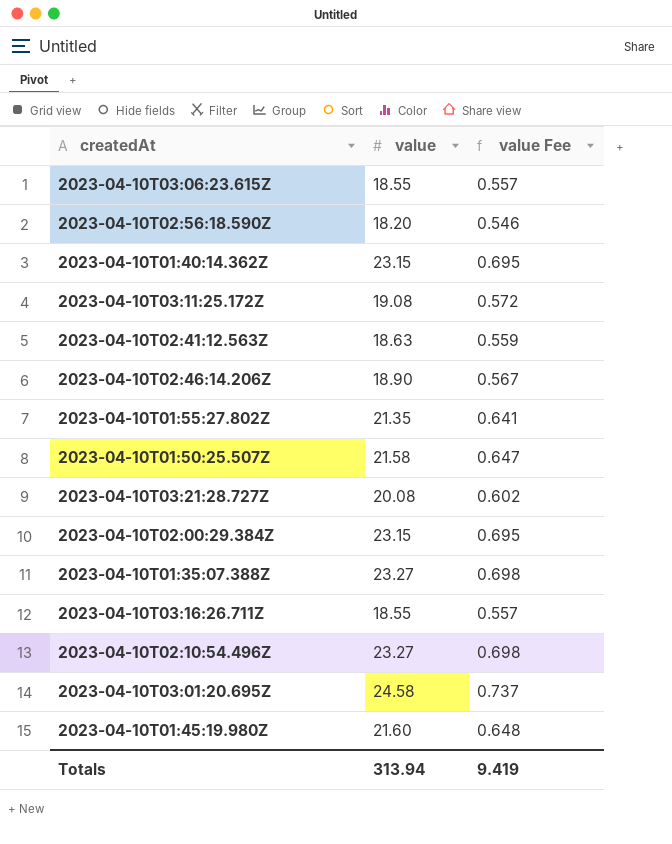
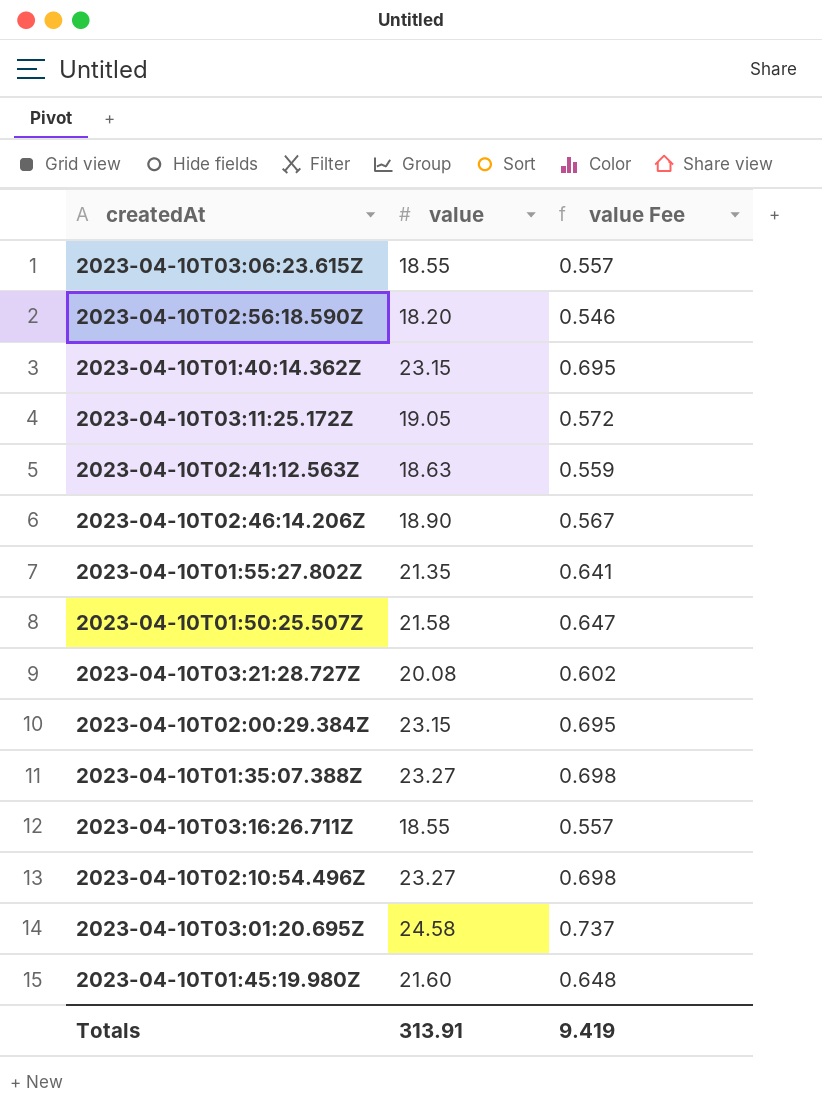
2023-04-10T03:11:25.172Z | value: 19.08 -> 19.05
Totals | value: 313.94 -> 313.91

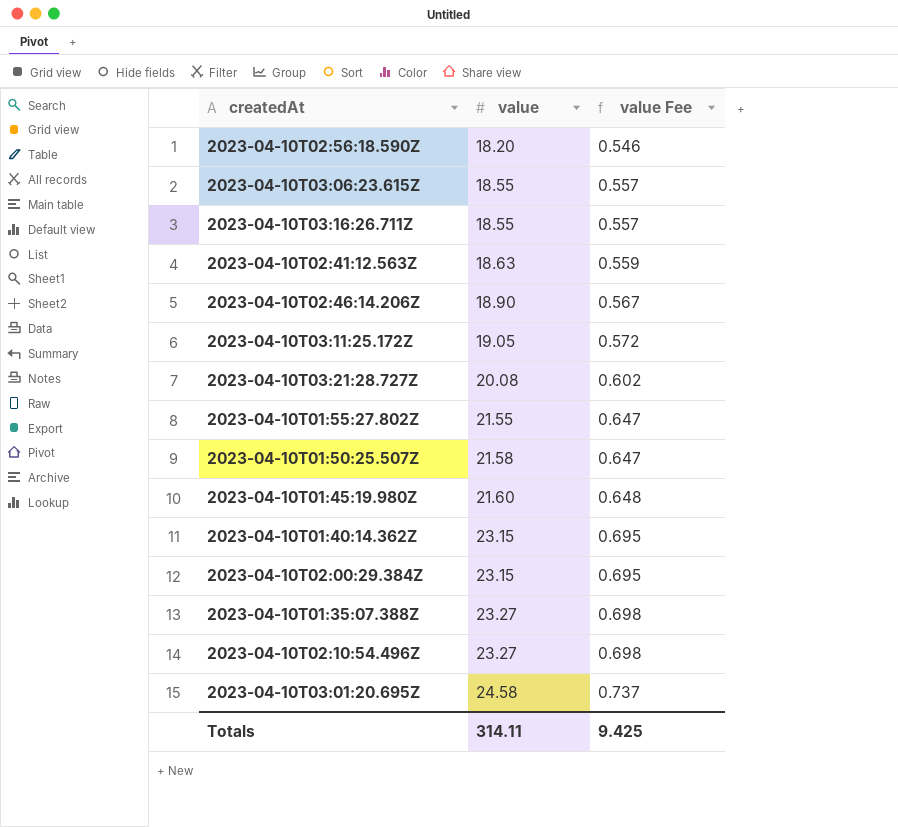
row order: none -> value ascending
2023-04-10T01:55:27.802Z | value: 21.35 -> 21.55
2023-04-10T01:55:27.802Z | value Fee: 0.641 -> 0.647
Totals | value: 313.91 -> 314.11
Totals | value Fee: 9.419 -> 9.425

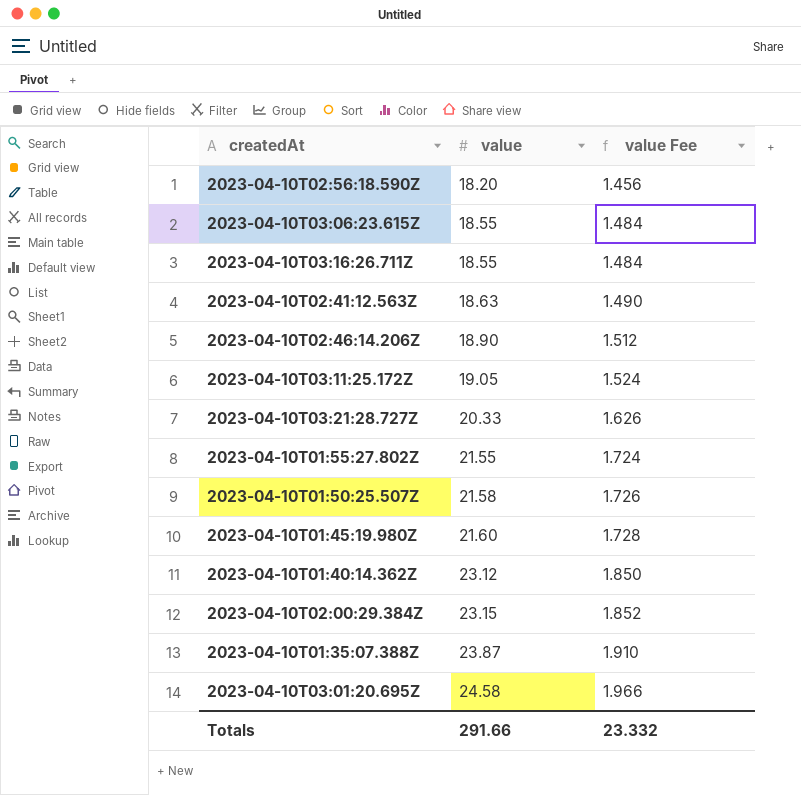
column value Fee | formula: [value] * 0.03 -> [value] * 0.08
row 2023-04-10T02:10:54.496Z: 23.27 | 0.698 -> none
2023-04-10T03:21:28.727Z | value: 20.08 -> 20.33
2023-04-10T01:40:14.362Z | value: 23.15 -> 23.12
2023-04-10T01:35:07.388Z | value: 23.27 -> 23.87
Totals | value: 314.11 -> 291.66
Totals | value Fee: 9.425 -> 23.332

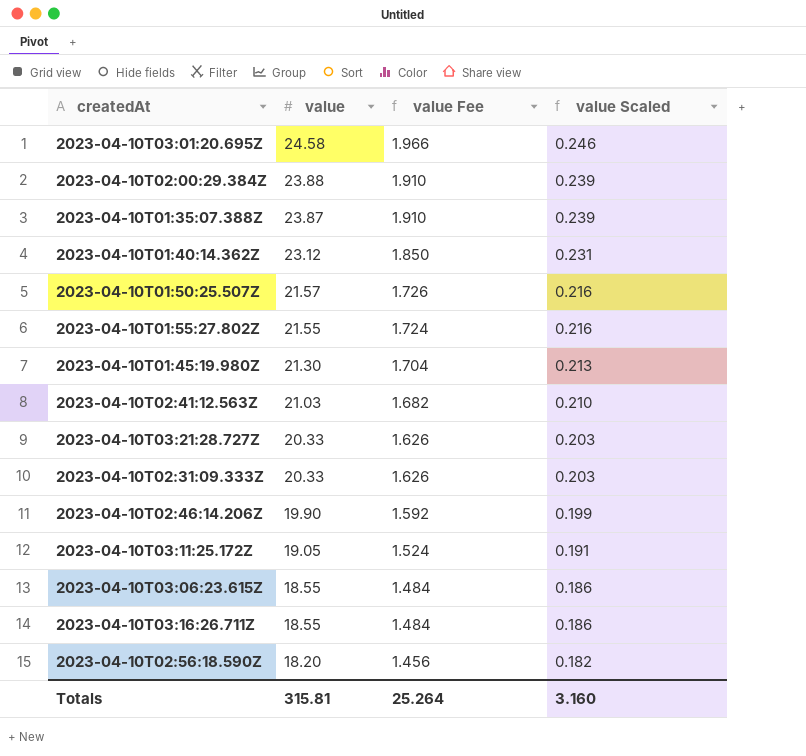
row order: value ascending -> value descending
column value Scaled | formula: none -> [value] * 0.01
2023-04-10T02:00:29.384Z | value: 23.15 -> 23.88
2023-04-10T02:00:29.384Z | value Fee: 1.852 -> 1.910
2023-04-10T01:50:25.507Z | value: 21.58 -> 21.57
2023-04-10T01:45:19.980Z | value: 21.60 -> 21.30
2023-04-10T01:45:19.980Z | value Fee: 1.728 -> 1.704
2023-04-10T02:41:12.563Z | value: 18.63 -> 21.03
2023-04-10T02:41:12.563Z | value Fee: 1.490 -> 1.682
row 2023-04-10T02:31:09.333Z: none -> 20.33 | 1.626 | 0.203
2023-04-10T02:46:14.206Z | value: 18.90 -> 19.90
2023-04-10T02:46:14.206Z | value Fee: 1.512 -> 1.592
Totals | value: 291.66 -> 315.81
Totals | value Fee: 23.332 -> 25.264

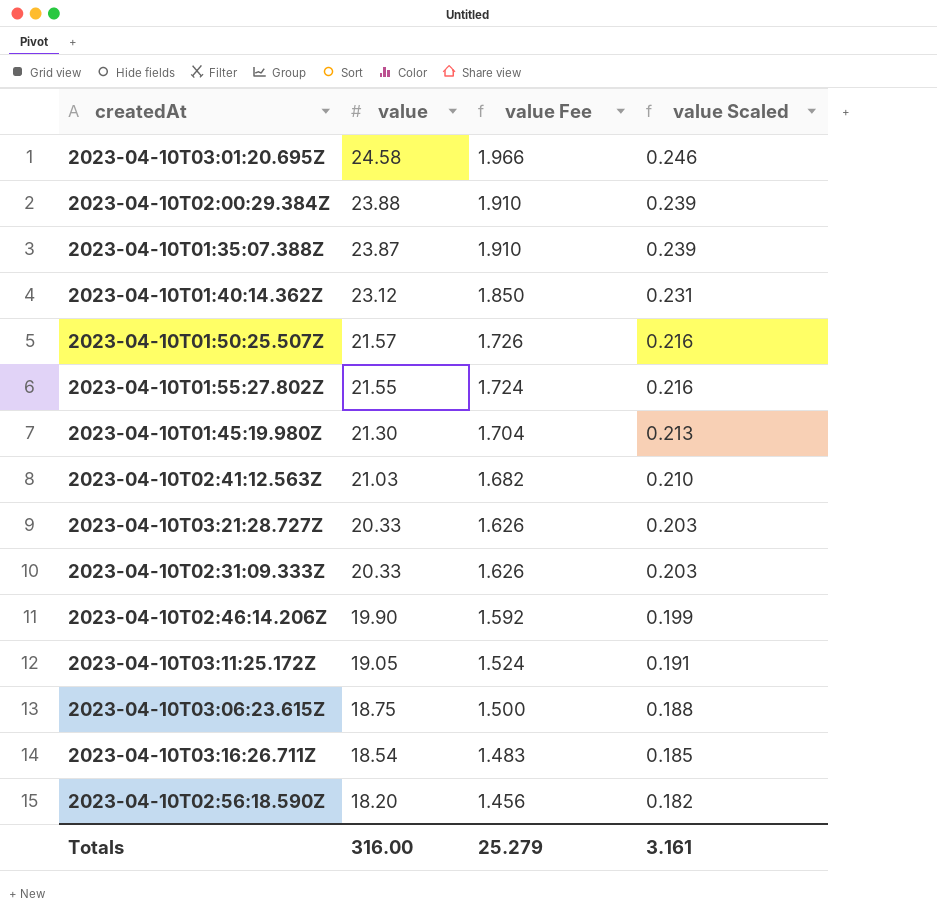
2023-04-10T03:06:23.615Z | value: 18.55 -> 18.75
2023-04-10T03:06:23.615Z | value Fee: 1.484 -> 1.500
2023-04-10T03:06:23.615Z | value Scaled: 0.186 -> 0.188
2023-04-10T03:16:26.711Z | value: 18.55 -> 18.54
2023-04-10T03:16:26.711Z | value Fee: 1.484 -> 1.483
2023-04-10T03:16:26.711Z | value Scaled: 0.186 -> 0.185
Totals | value: 315.81 -> 316.00
Totals | value Fee: 25.264 -> 25.279
Totals | value Scaled: 3.160 -> 3.161

